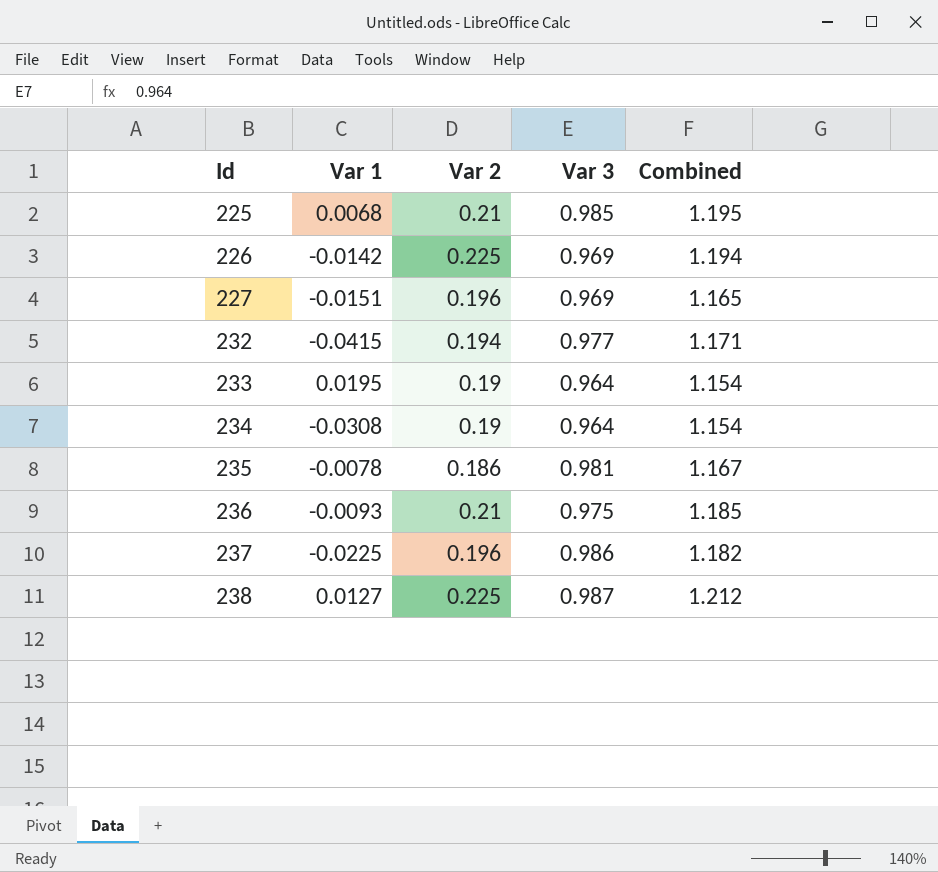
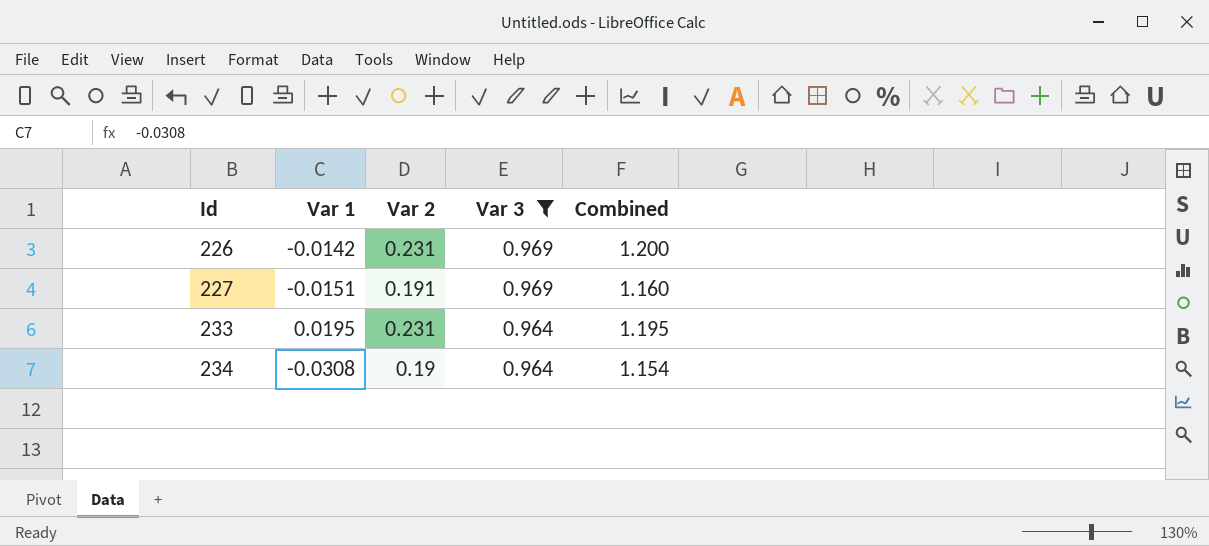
filter: none -> Var 3 <= 0.969
226 | Var 2: 0.225 -> 0.231
226 | Combined: 1.194 -> 1.200
227 | Var 2: 0.196 -> 0.191
227 | Combined: 1.165 -> 1.160
233 | Var 2: 0.19 -> 0.231
233 | Combined: 1.154 -> 1.195

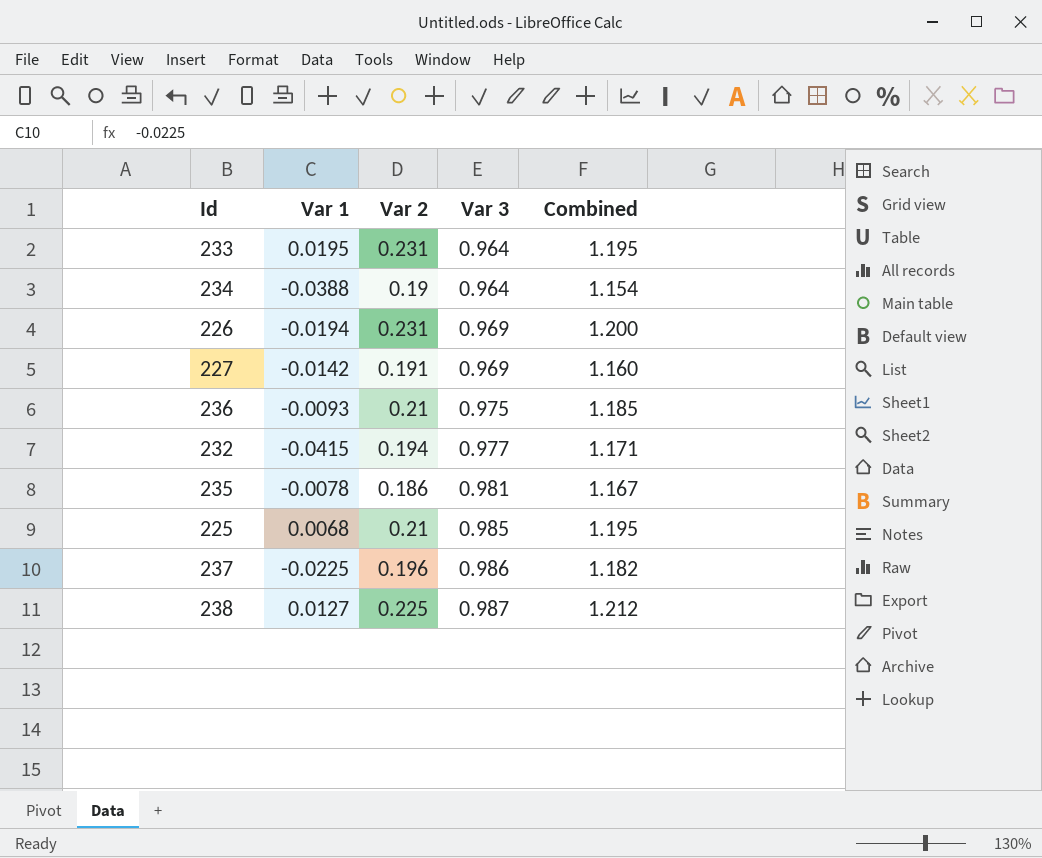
filter: Var 3 <= 0.969 -> none
row order: Id ascending -> Var 3 ascending
234 | Var 1: -0.0308 -> -0.0388
226 | Var 1: -0.0142 -> -0.0194
227 | Var 1: -0.0151 -> -0.0142

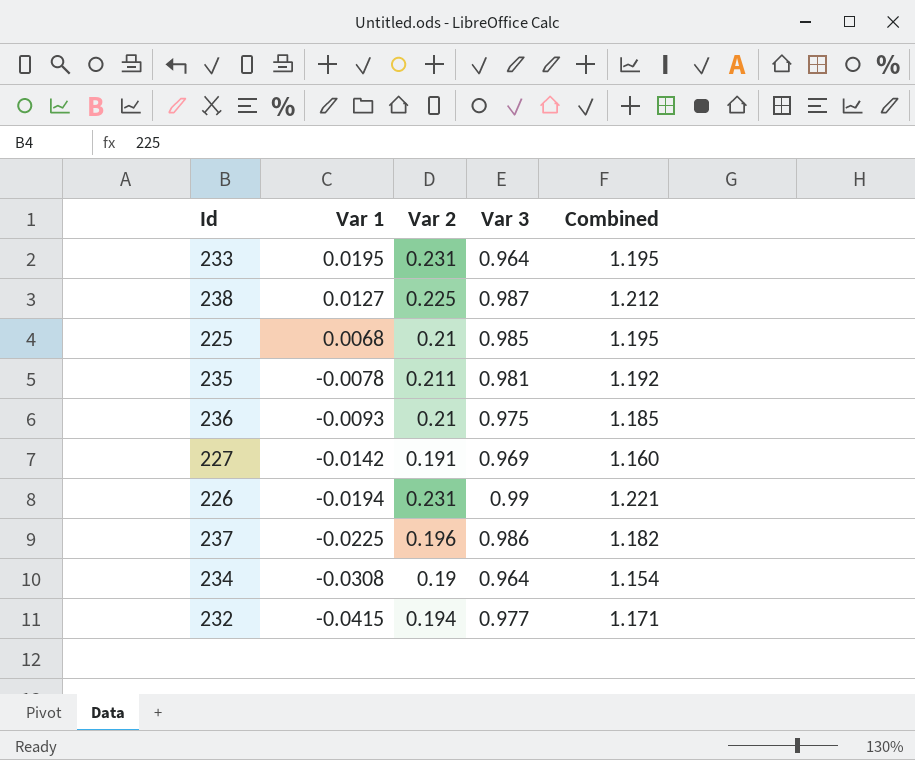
row order: Var 3 ascending -> Var 1 descending
235 | Var 2: 0.186 -> 0.211
235 | Combined: 1.167 -> 1.192
226 | Var 3: 0.969 -> 0.99
226 | Combined: 1.200 -> 1.221
234 | Var 1: -0.0388 -> -0.0308

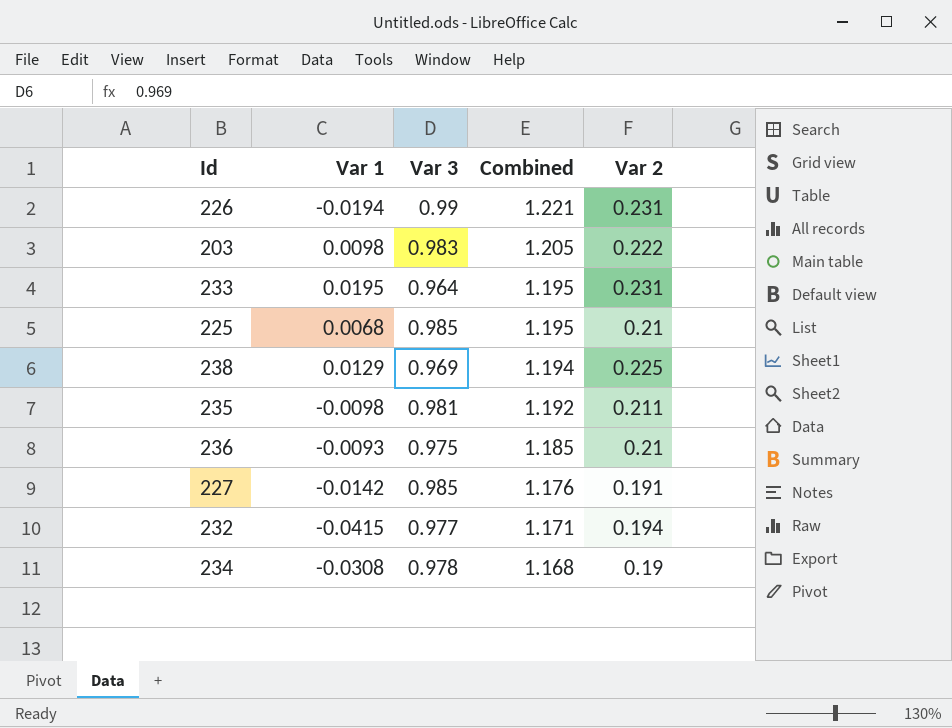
row order: Var 1 descending -> Combined descending
column Var 2 | position: 3 -> 5
row 237: -0.0225 | 0.196 | 0.986 | 1.182 -> none
row 203: none -> 0.0098 | 0.983 | 1.205 | 0.222
238 | Var 1: 0.0127 -> 0.0129
238 | Var 3: 0.987 -> 0.969
238 | Combined: 1.212 -> 1.194
235 | Var 1: -0.0078 -> -0.0098
227 | Var 3: 0.969 -> 0.985
227 | Combined: 1.160 -> 1.176
234 | Var 3: 0.964 -> 0.978
234 | Combined: 1.154 -> 1.168

